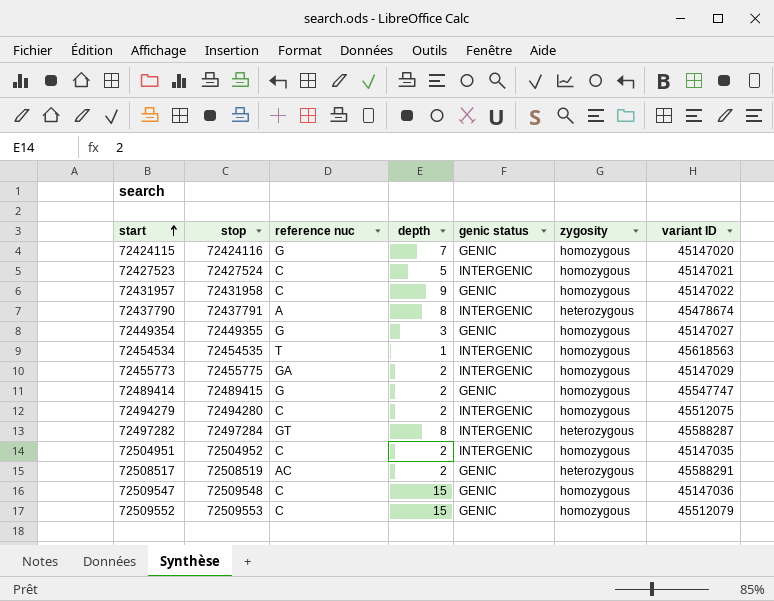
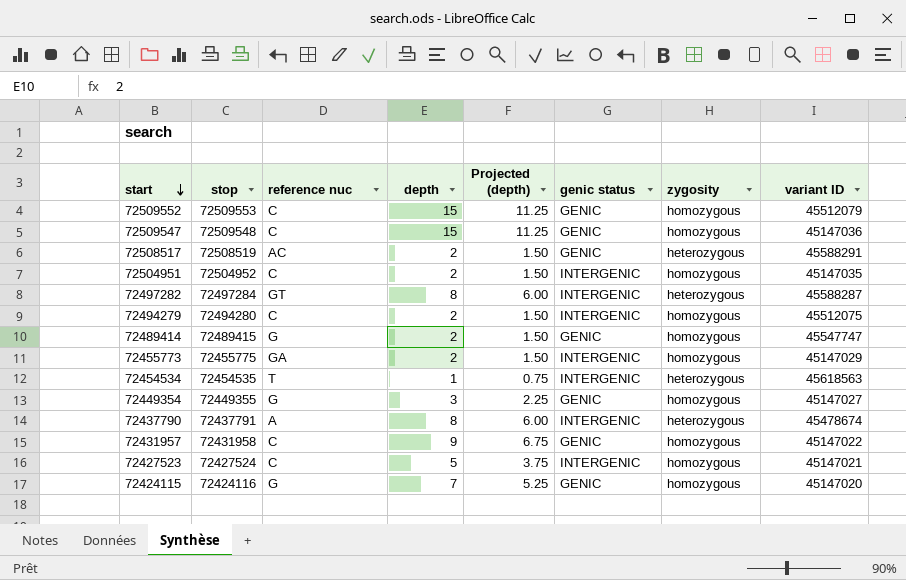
row order: start ascending -> start descending
column Projected (depth) | formula: none -> [depth] * 0.75
72454534 | zygosity: homozygous -> heterozygous

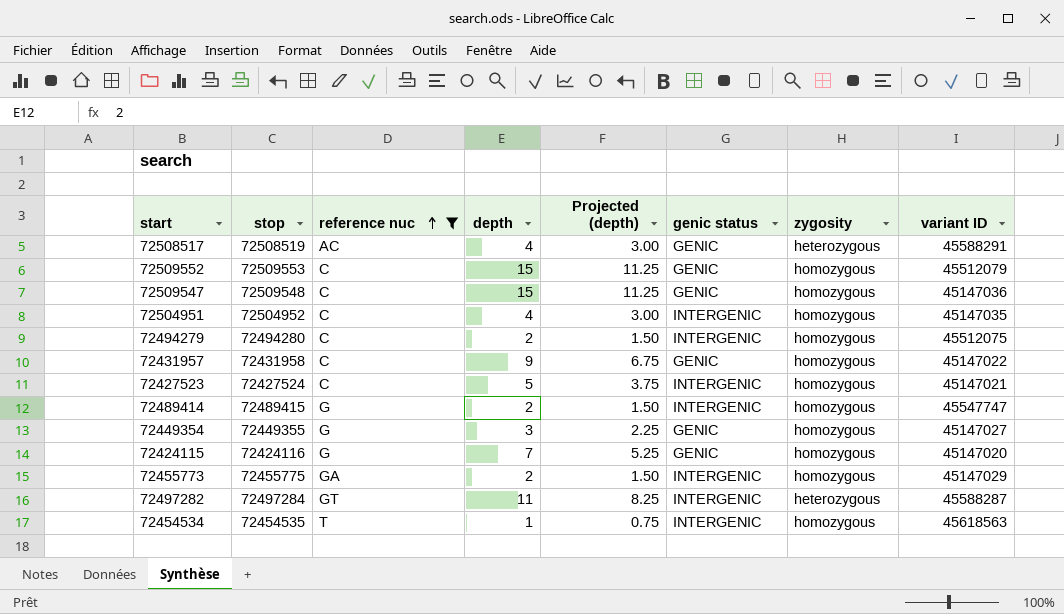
filter: none -> reference nuc != A
row order: start descending -> reference nuc ascending
72508517 | depth: 2 -> 4
72508517 | Projected (depth): 1.50 -> 3.00
72504951 | depth: 2 -> 4
72504951 | Projected (depth): 1.50 -> 3.00
72489414 | genic status: GENIC -> INTERGENIC
72497282 | depth: 8 -> 11
72497282 | Projected (depth): 6.00 -> 8.25
72454534 | zygosity: heterozygous -> homozygous

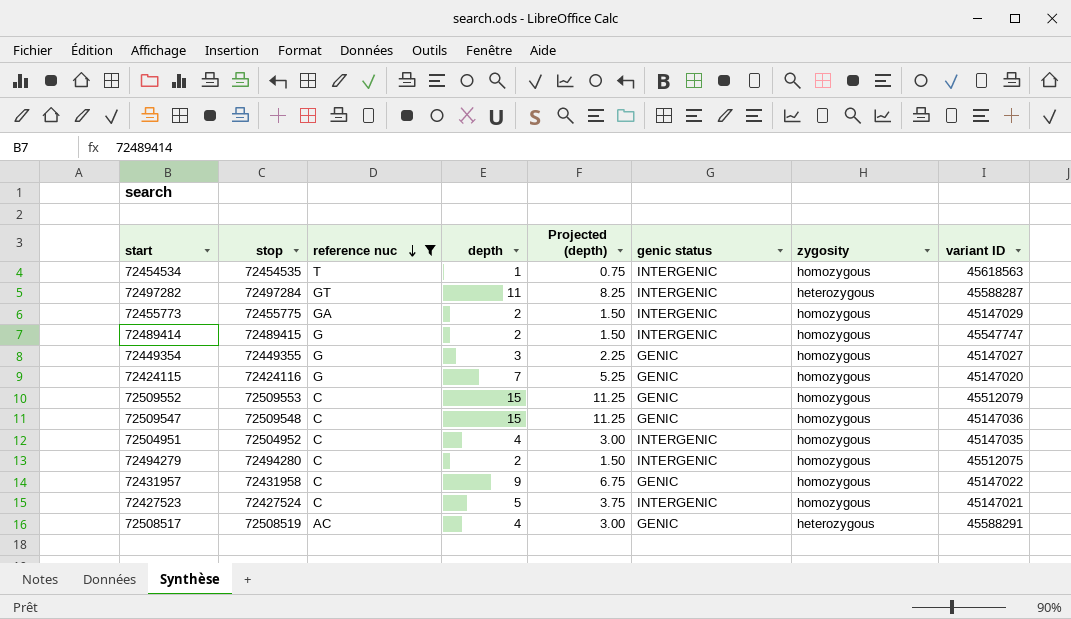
row order: reference nuc ascending -> reference nuc descending

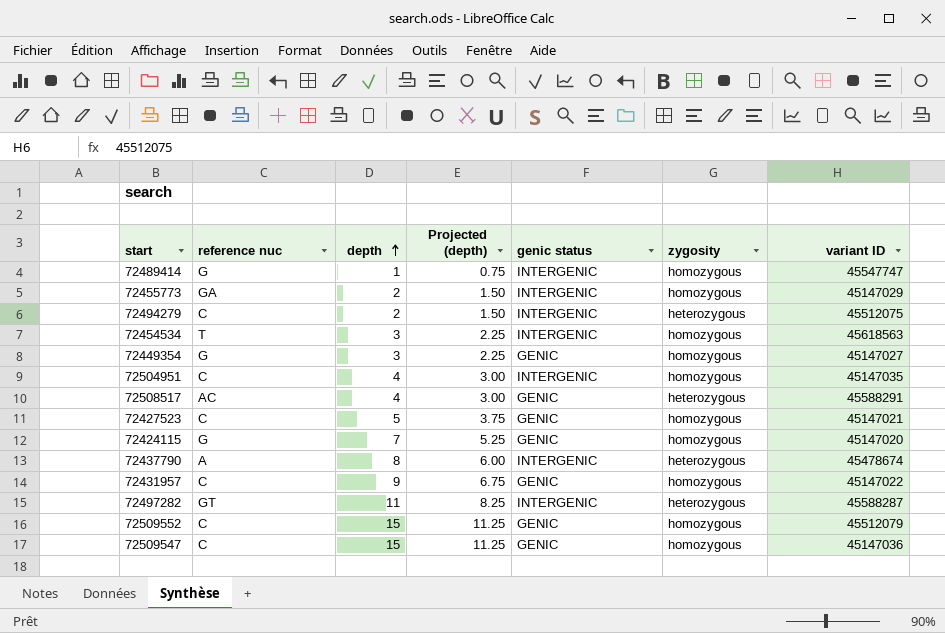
filter: reference nuc != A -> none
row order: reference nuc descending -> depth ascending
column stop | position: 2 -> none
72489414 | depth: 2 -> 1
72489414 | Projected (depth): 1.50 -> 0.75
72494279 | zygosity: homozygous -> heterozygous
72454534 | depth: 1 -> 3
72454534 | Projected (depth): 0.75 -> 2.25
72427523 | genic status: INTERGENIC -> GENIC

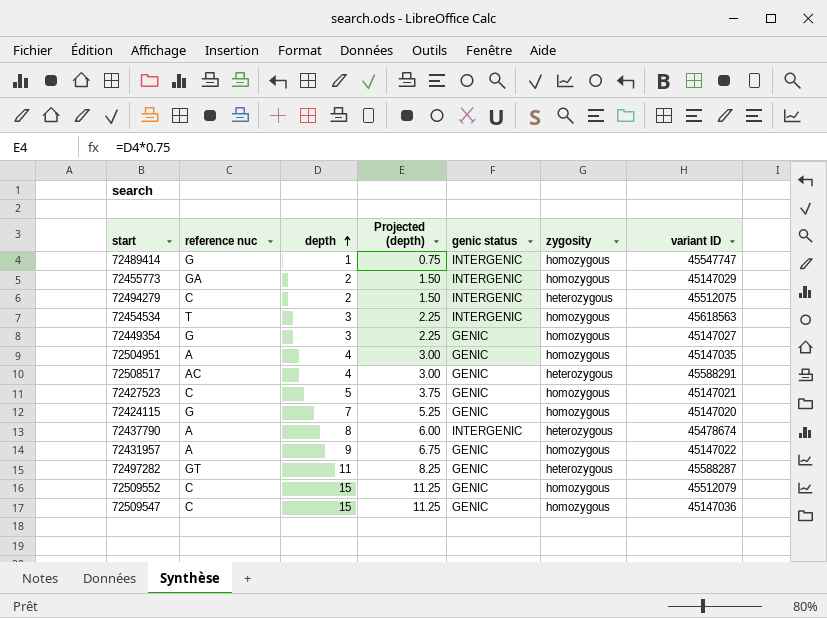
72504951 | reference nuc: C -> A
72504951 | genic status: INTERGENIC -> GENIC
72431957 | reference nuc: C -> A
72497282 | genic status: INTERGENIC -> GENIC

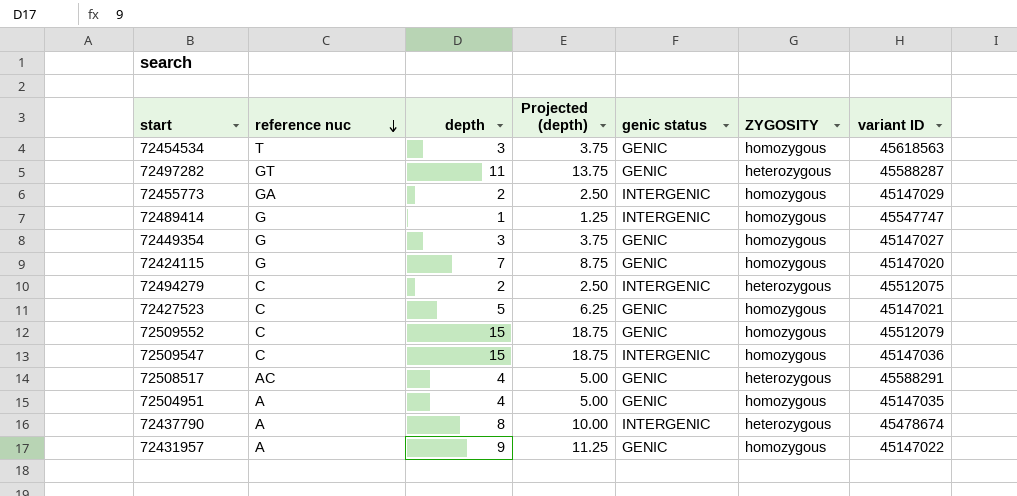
row order: depth ascending -> reference nuc descending
column Projected (depth) | formula: [depth] * 0.75 -> [depth] * 1.25
column name: zygosity -> ZYGOSITY
72454534 | genic status: INTERGENIC -> GENIC
72509547 | genic status: GENIC -> INTERGENIC

